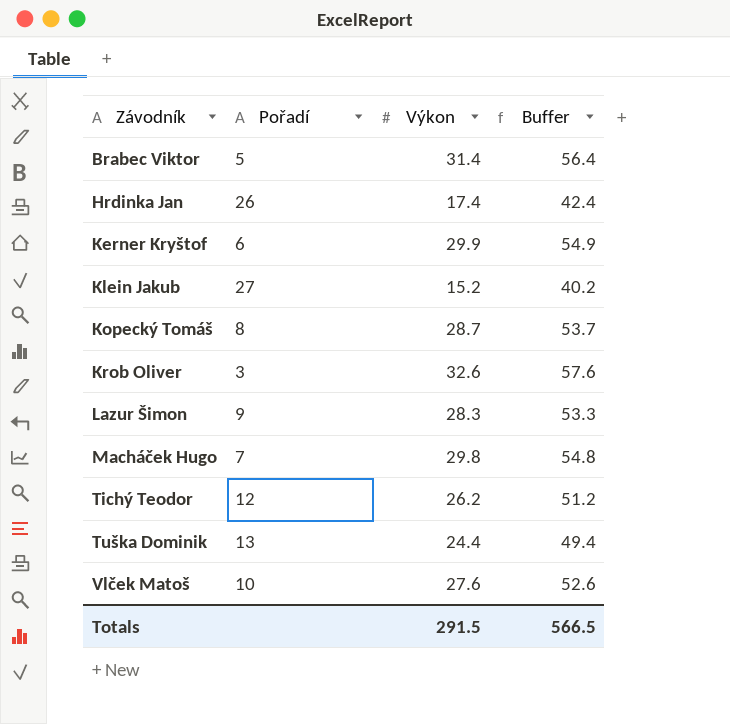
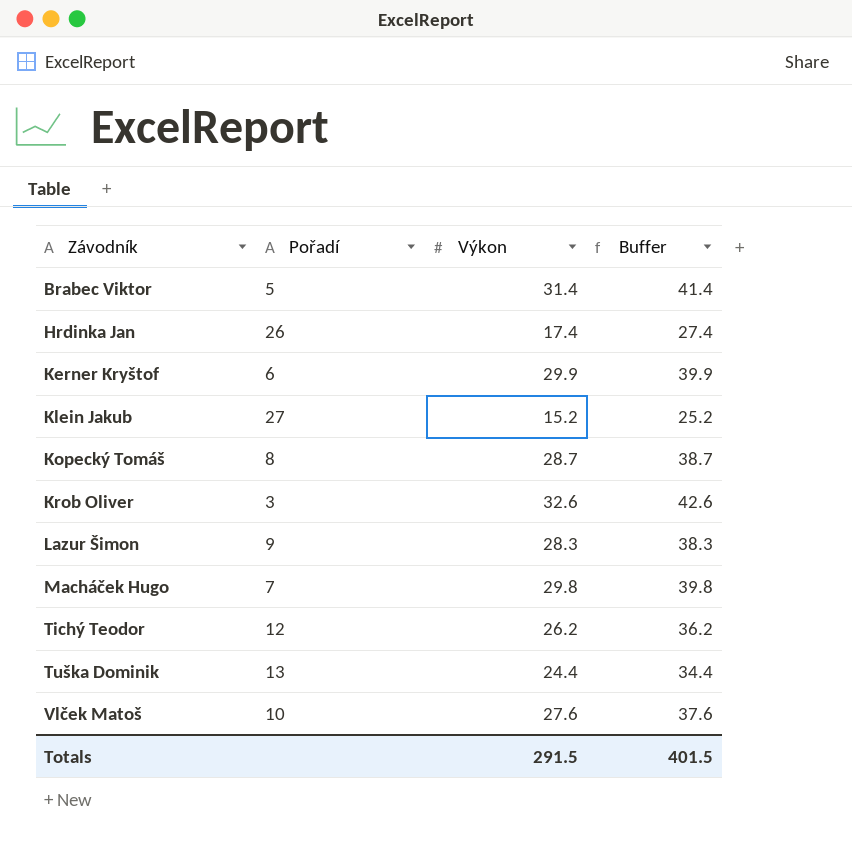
column Buffer | formula: [Výkon] + 25 -> [Výkon] + 10
Totals | Buffer: 566.5 -> 401.5

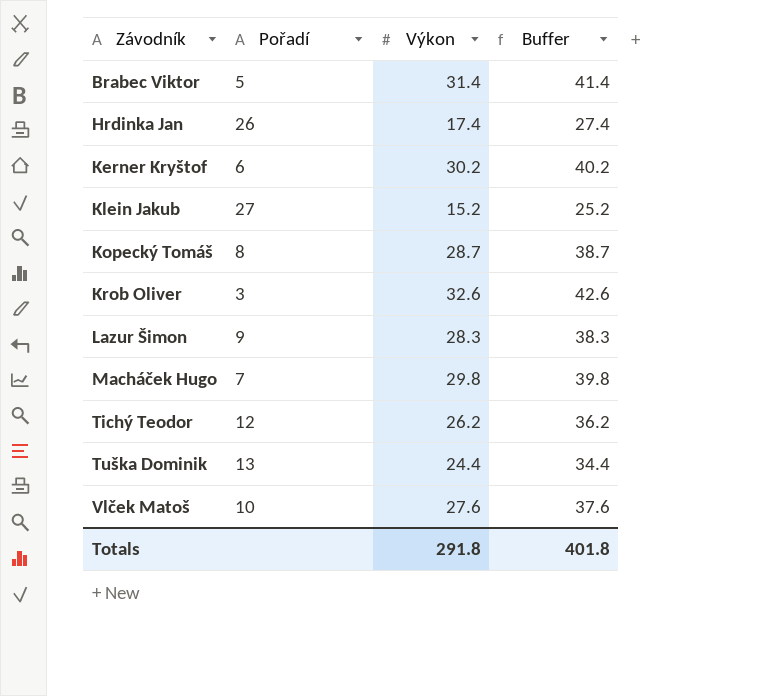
Kerner Kryštof | Výkon: 29.9 -> 30.2
Kerner Kryštof | Buffer: 39.9 -> 40.2
Totals | Výkon: 291.5 -> 291.8
Totals | Buffer: 401.5 -> 401.8

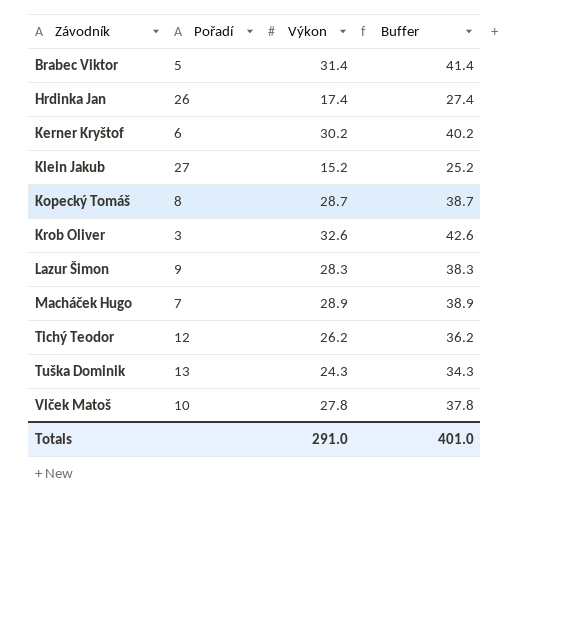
Macháček Hugo | Výkon: 29.8 -> 28.9
Macháček Hugo | Buffer: 39.8 -> 38.9
Tuška Dominik | Výkon: 24.4 -> 24.3
Tuška Dominik | Buffer: 34.4 -> 34.3
Vlček Matoš | Výkon: 27.6 -> 27.8
Vlček Matoš | Buffer: 37.6 -> 37.8
Totals | Výkon: 291.8 -> 291.0
Totals | Buffer: 401.8 -> 401.0

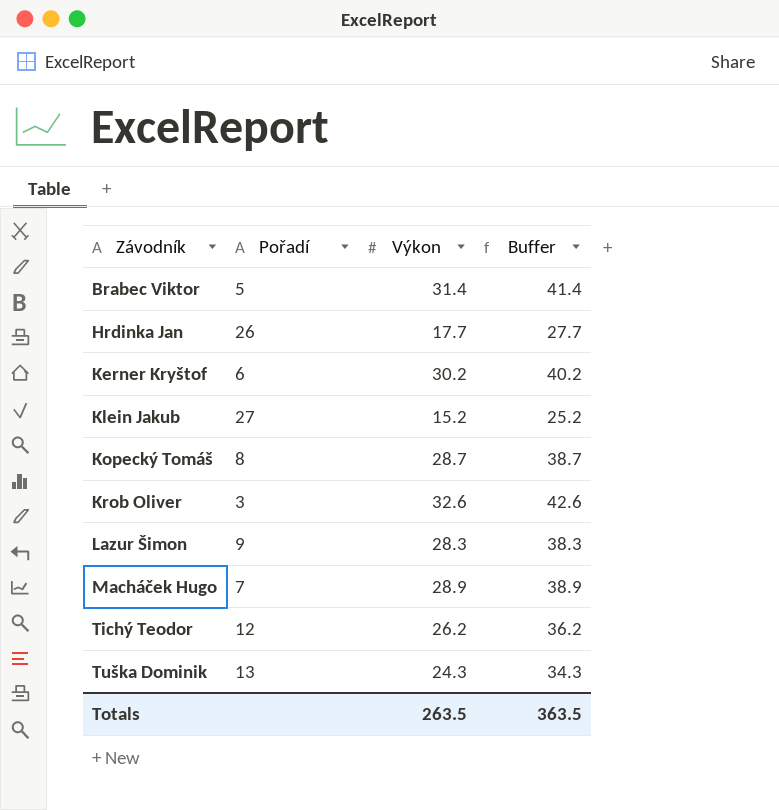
row Vlček Matoš: 10 | 27.8 | 37.8 -> none
Hrdinka Jan | Výkon: 17.4 -> 17.7
Hrdinka Jan | Buffer: 27.4 -> 27.7
Totals | Výkon: 291.0 -> 263.5
Totals | Buffer: 401.0 -> 363.5

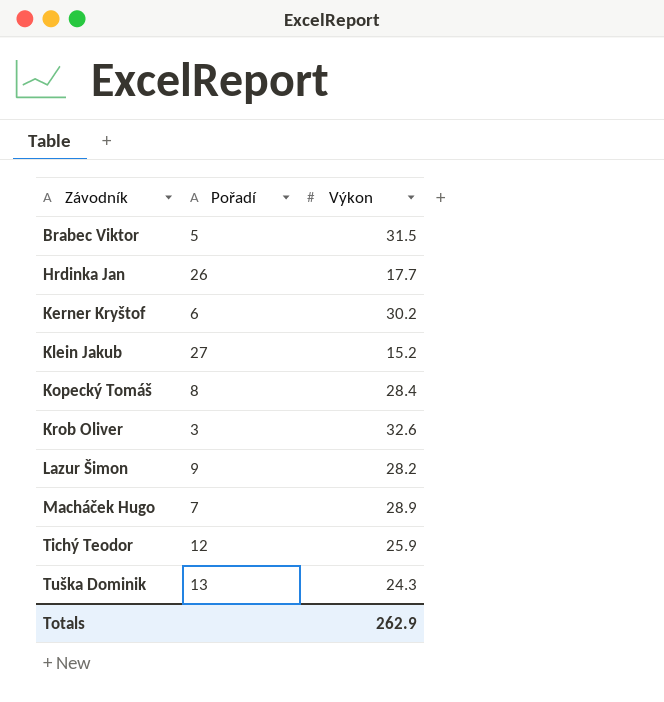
column Buffer | formula: [Výkon] + 10 -> none
Brabec Viktor | Výkon: 31.4 -> 31.5
Kopecký Tomáš | Výkon: 28.7 -> 28.4
Lazur Šimon | Výkon: 28.3 -> 28.2
Tichý Teodor | Výkon: 26.2 -> 25.9
Totals | Výkon: 263.5 -> 262.9

